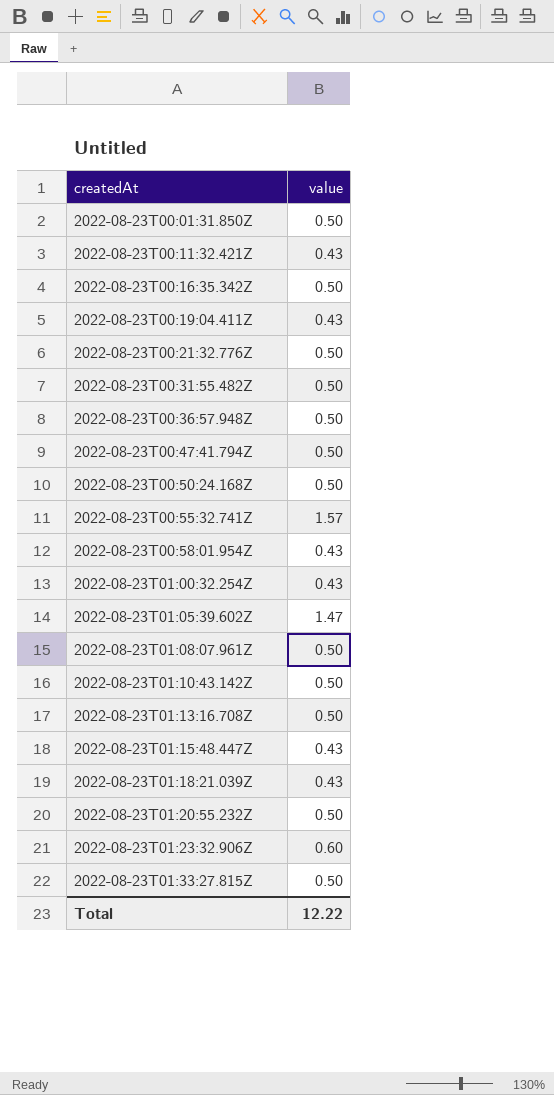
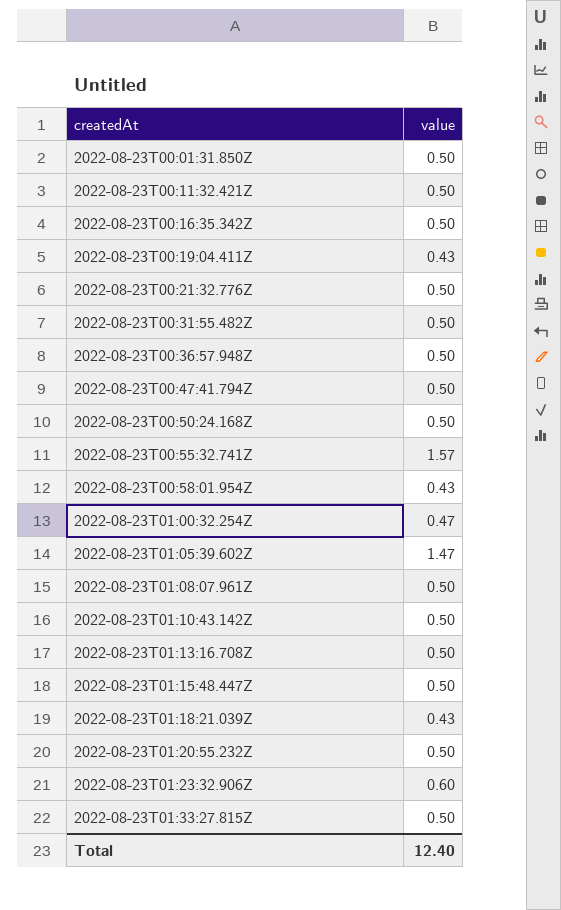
2022-08-23T00:11:32.421Z | value: 0.43 -> 0.50
2022-08-23T01:00:32.254Z | value: 0.43 -> 0.47
2022-08-23T01:15:48.447Z | value: 0.43 -> 0.50
Total | value: 12.22 -> 12.40

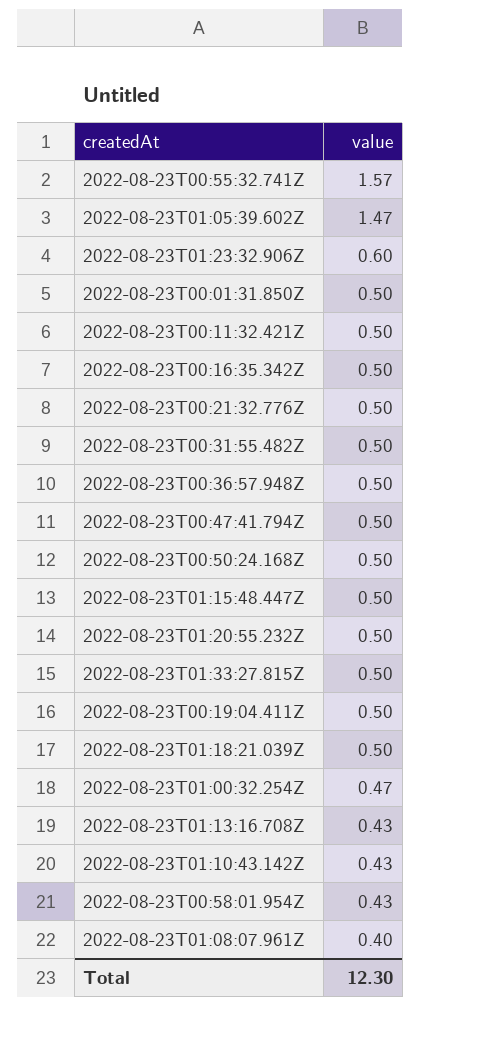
row order: createdAt ascending -> value descending
2022-08-23T00:19:04.411Z | value: 0.43 -> 0.50
2022-08-23T01:18:21.039Z | value: 0.43 -> 0.50
2022-08-23T01:13:16.708Z | value: 0.50 -> 0.43
2022-08-23T01:10:43.142Z | value: 0.50 -> 0.43
2022-08-23T01:08:07.961Z | value: 0.50 -> 0.40
Total | value: 12.40 -> 12.30

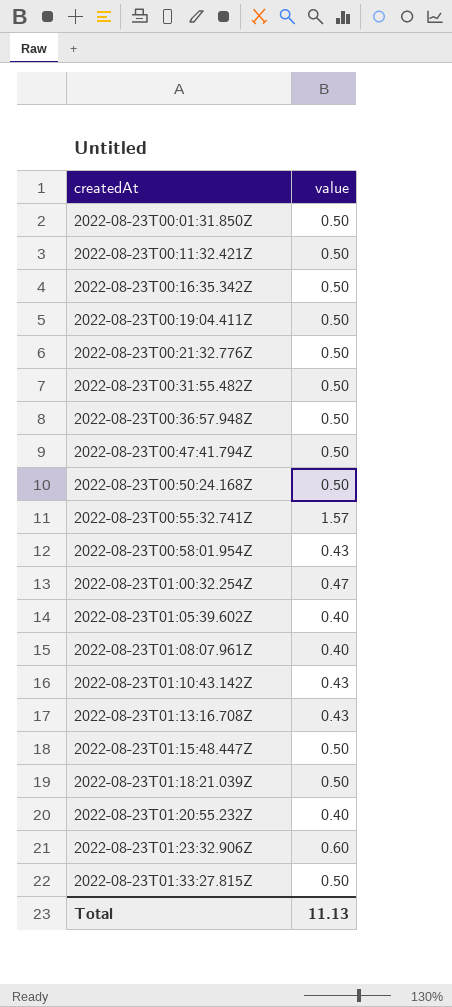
row order: value descending -> createdAt ascending
2022-08-23T01:05:39.602Z | value: 1.47 -> 0.40
2022-08-23T01:20:55.232Z | value: 0.50 -> 0.40
Total | value: 12.30 -> 11.13

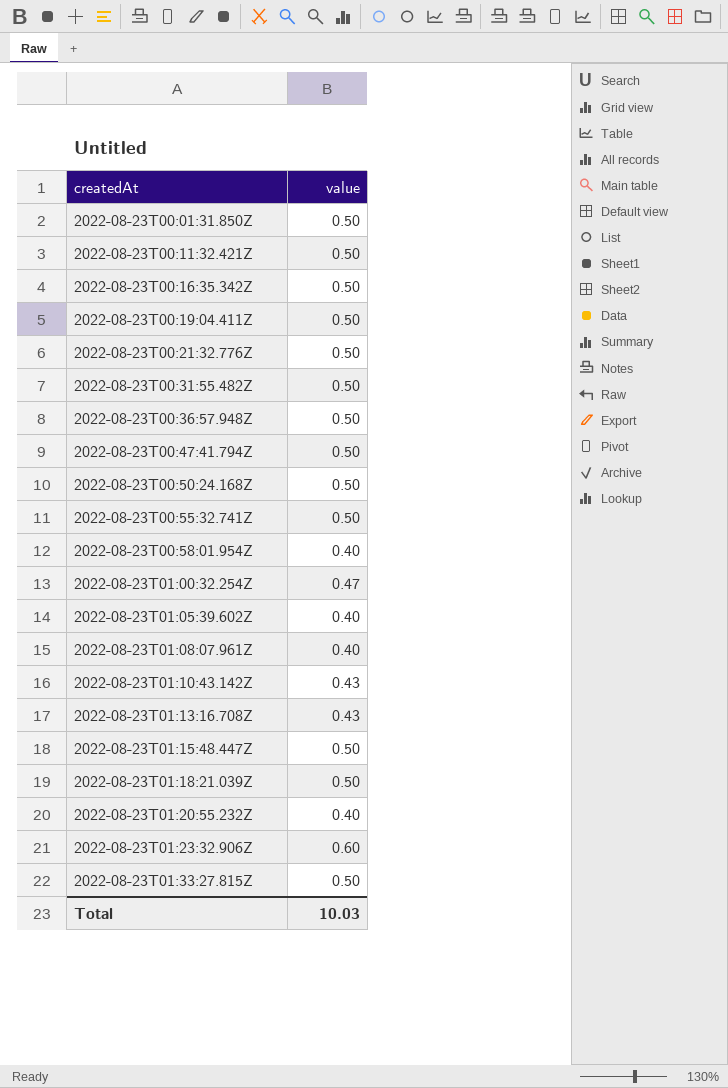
2022-08-23T00:55:32.741Z | value: 1.57 -> 0.50
2022-08-23T00:58:01.954Z | value: 0.43 -> 0.40
Total | value: 11.13 -> 10.03

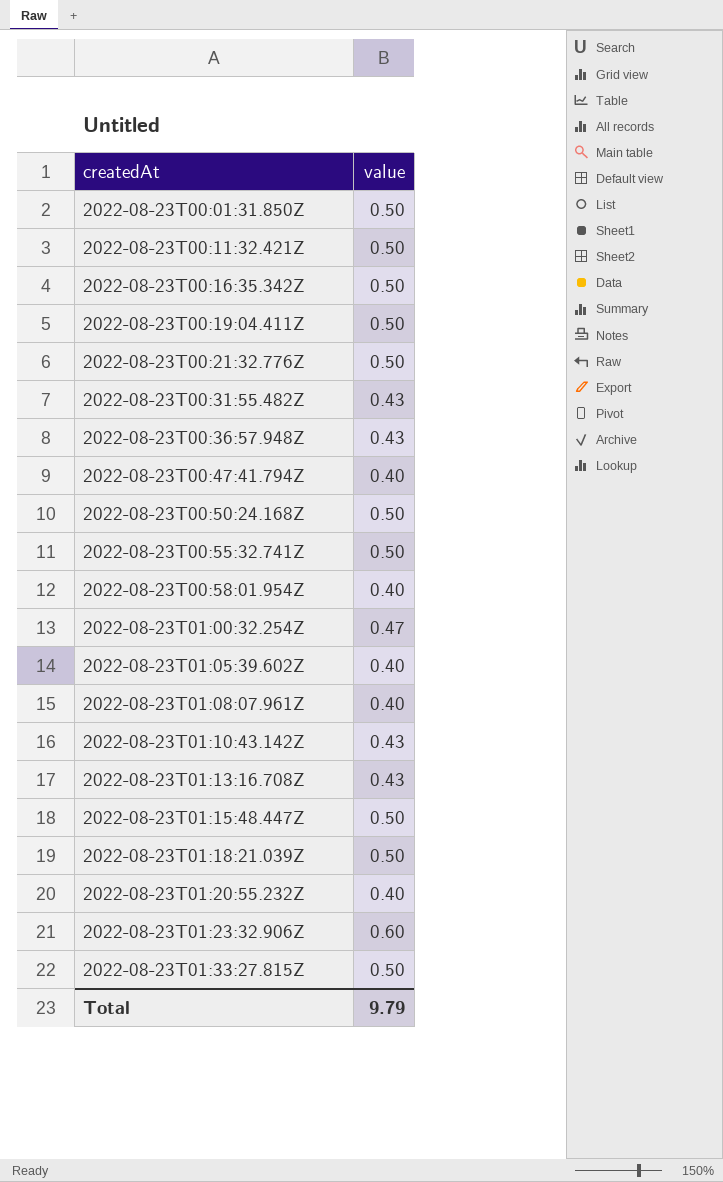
2022-08-23T00:31:55.482Z | value: 0.50 -> 0.43
2022-08-23T00:36:57.948Z | value: 0.50 -> 0.43
2022-08-23T00:47:41.794Z | value: 0.50 -> 0.40
Total | value: 10.03 -> 9.79

